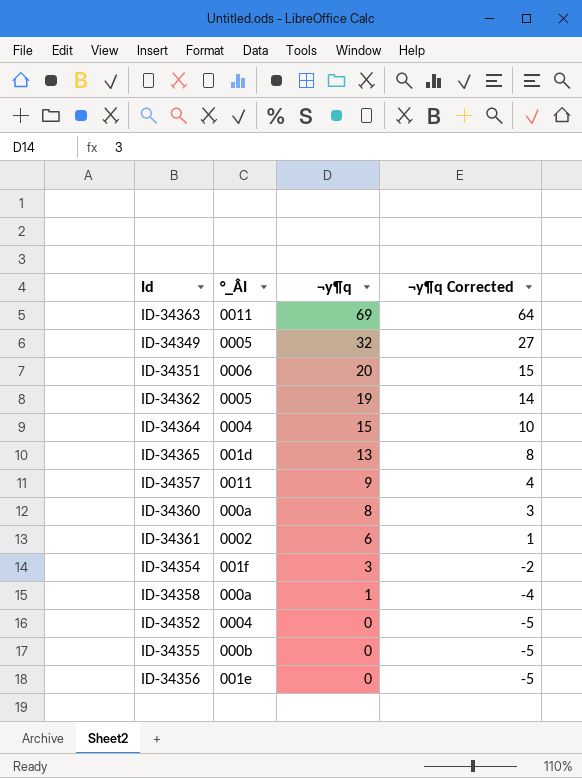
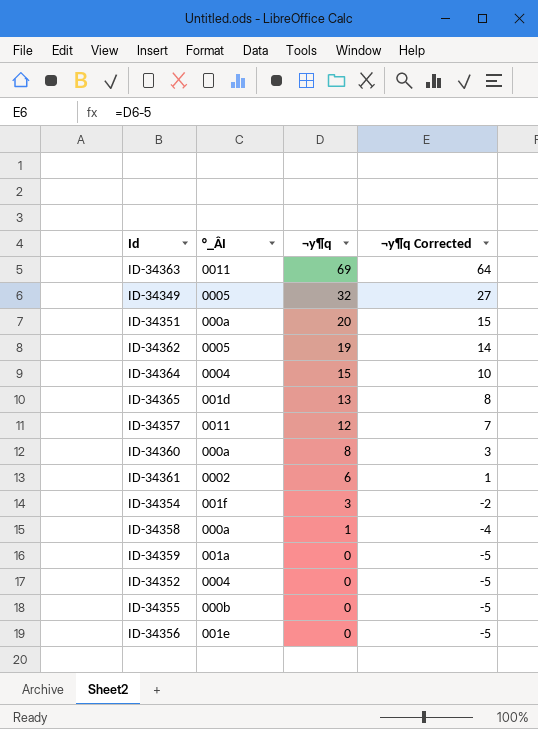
ID-34351 | °_ÂI: 0006 -> 000a
ID-34357 | ¬y¶q: 9 -> 12
ID-34357 | ¬y¶q Corrected: 4 -> 7
row ID-34359: none -> 001a | 0 | -5

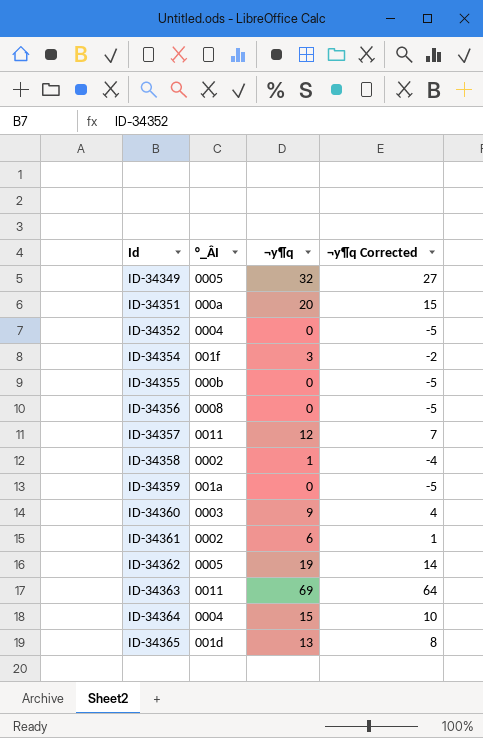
row order: ¬y¶q descending -> Id ascending
ID-34356 | °_ÂI: 001e -> 0008
ID-34358 | °_ÂI: 000a -> 0002
ID-34360 | °_ÂI: 000a -> 0003
ID-34360 | ¬y¶q: 8 -> 9
ID-34360 | ¬y¶q Corrected: 3 -> 4

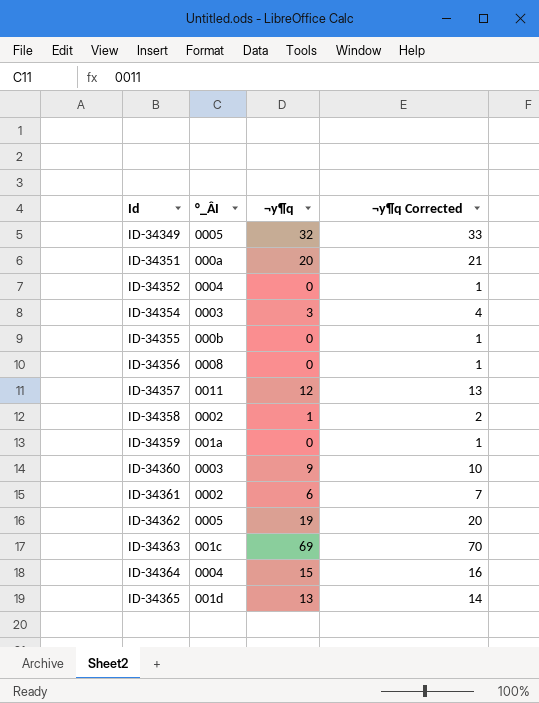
column ¬y¶q Corrected | formula: [¬y¶q] - 5 -> [¬y¶q] + 1
ID-34354 | °_ÂI: 001f -> 0003
ID-34363 | °_ÂI: 0011 -> 001c

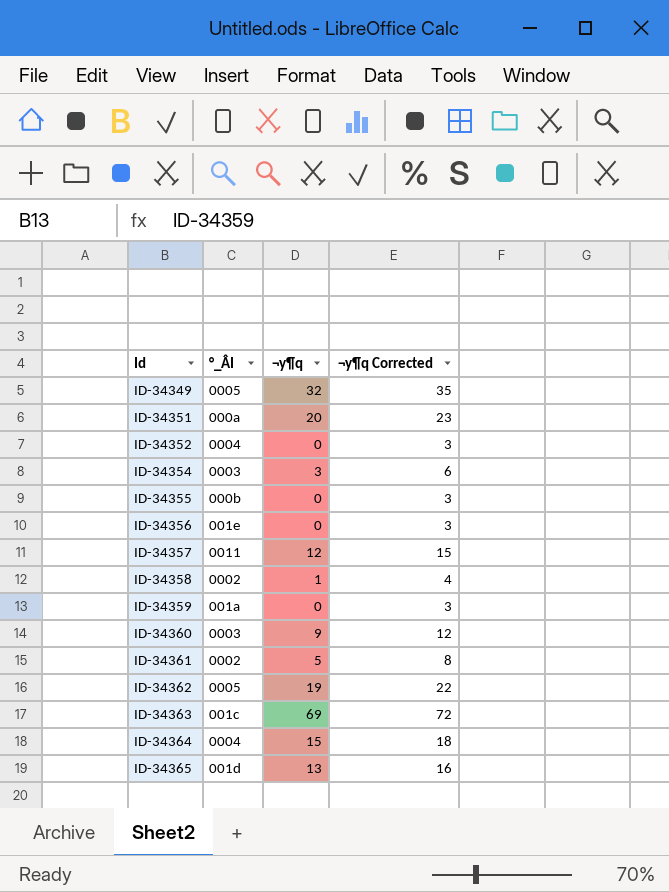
column ¬y¶q Corrected | formula: [¬y¶q] + 1 -> [¬y¶q] + 3
ID-34356 | °_ÂI: 0008 -> 001e
ID-34361 | ¬y¶q: 6 -> 5

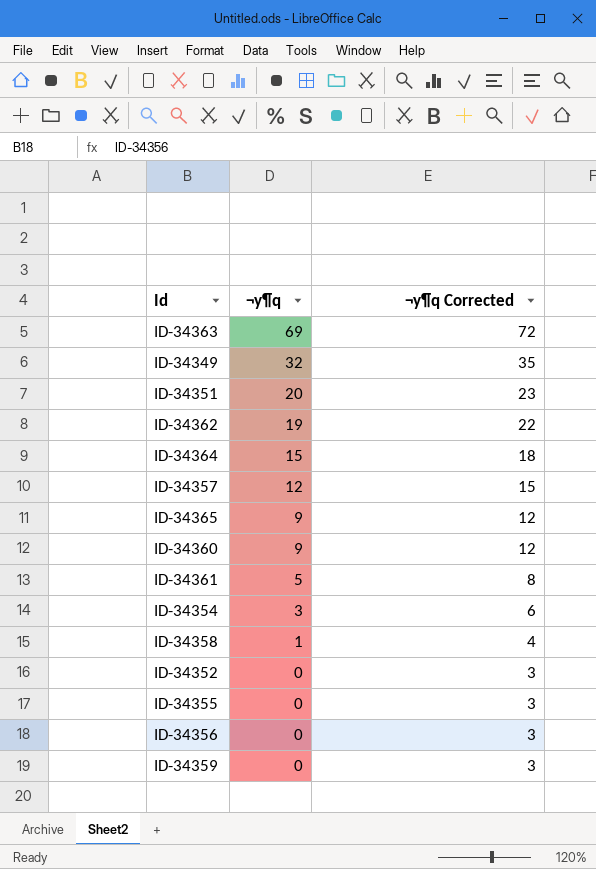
row order: Id ascending -> ¬y¶q descending
column °_ÂI | position: 2 -> none
ID-34365 | ¬y¶q: 13 -> 9
ID-34365 | ¬y¶q Corrected: 16 -> 12

